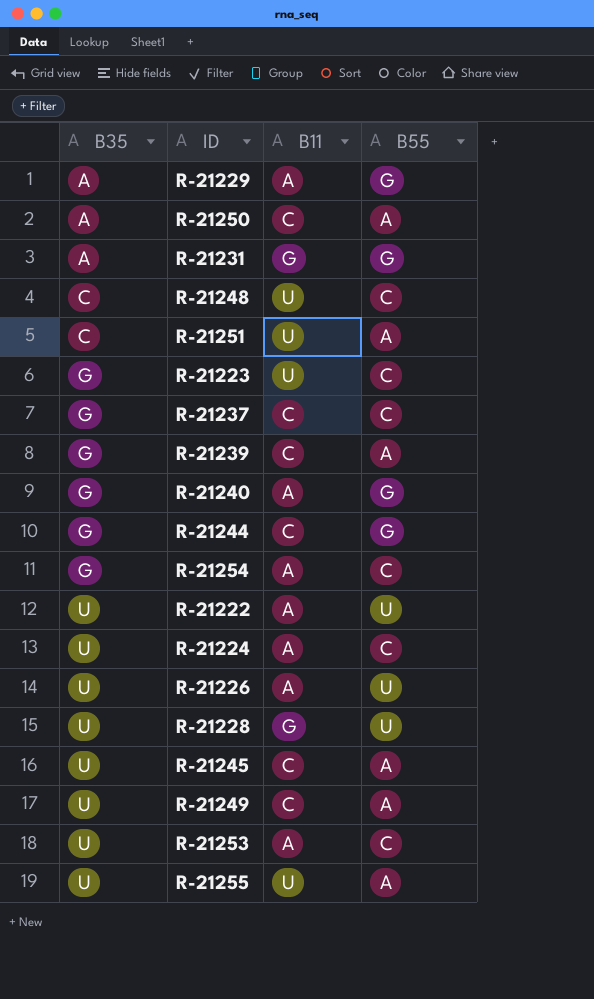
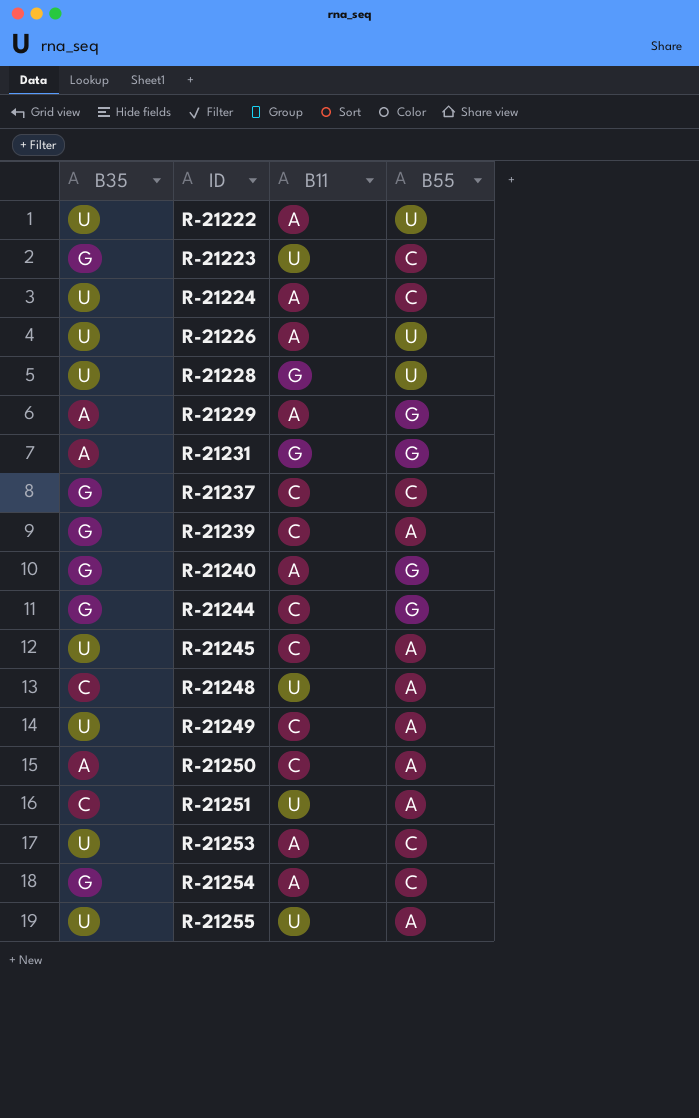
row order: B35 ascending -> ID ascending
R-21248 | B55: C -> A

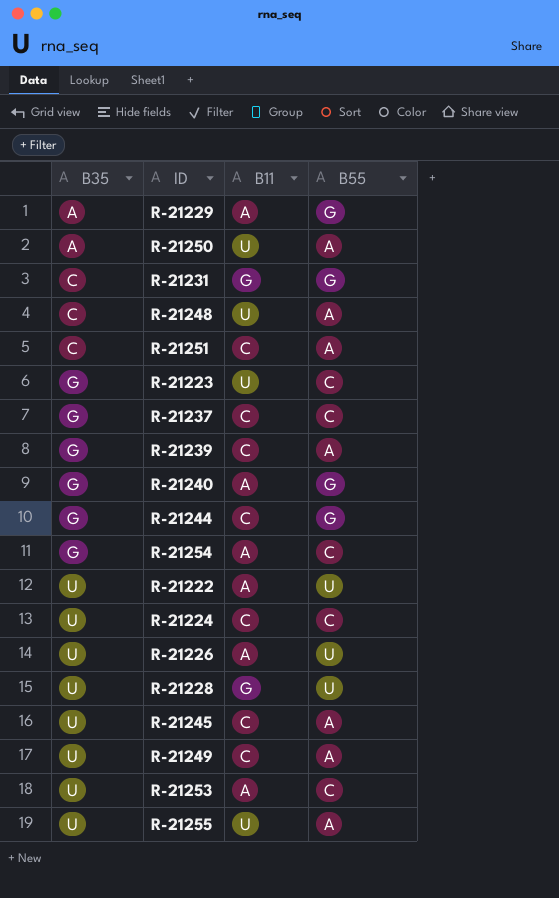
row order: ID ascending -> B35 ascending
R-21250 | B11: C -> U
R-21231 | B35: A -> C
R-21251 | B11: U -> C
R-21224 | B11: A -> C

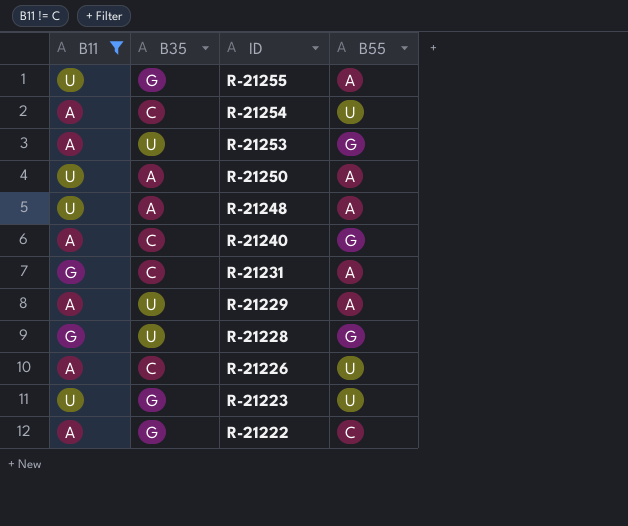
filter: none -> B11 != C
row order: B35 ascending -> ID descending
column B11 | position: 3 -> 1
R-21255 | B35: U -> G
R-21254 | B35: G -> C
R-21254 | B55: C -> U
R-21253 | B55: C -> G
R-21248 | B35: C -> A
R-21240 | B35: G -> C
R-21231 | B55: G -> A
R-21229 | B35: A -> U
R-21229 | B55: G -> A
R-21228 | B55: U -> G
R-21226 | B35: U -> C
R-21223 | B55: C -> U
R-21222 | B35: U -> G
R-21222 | B55: U -> C

